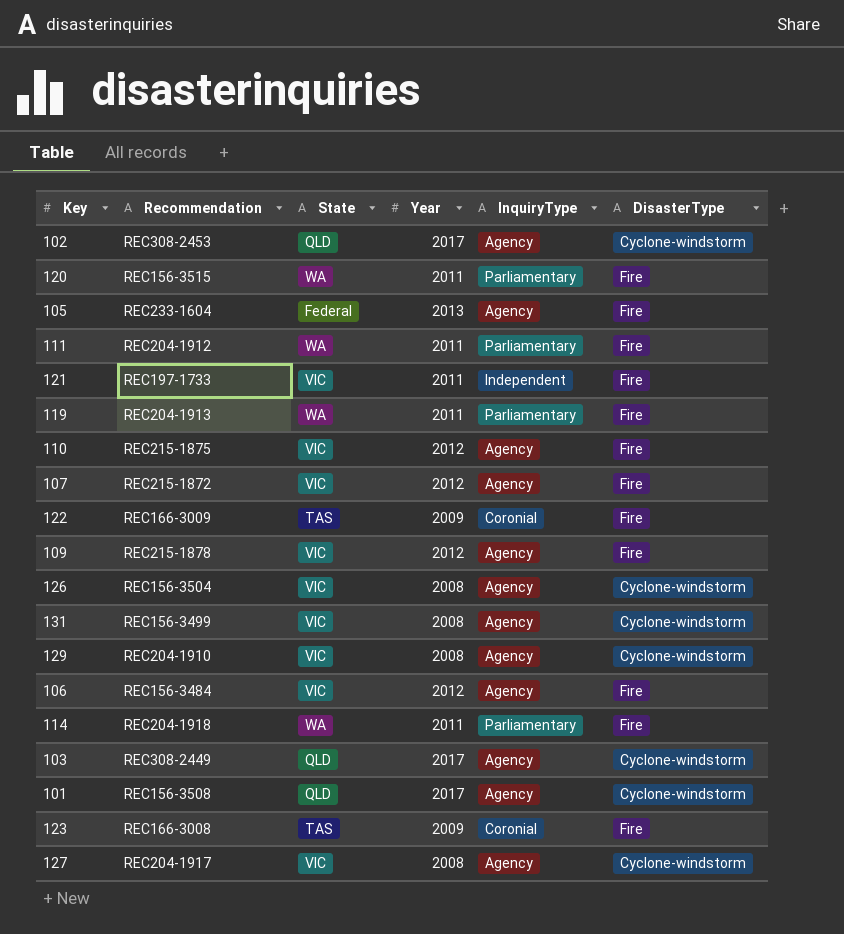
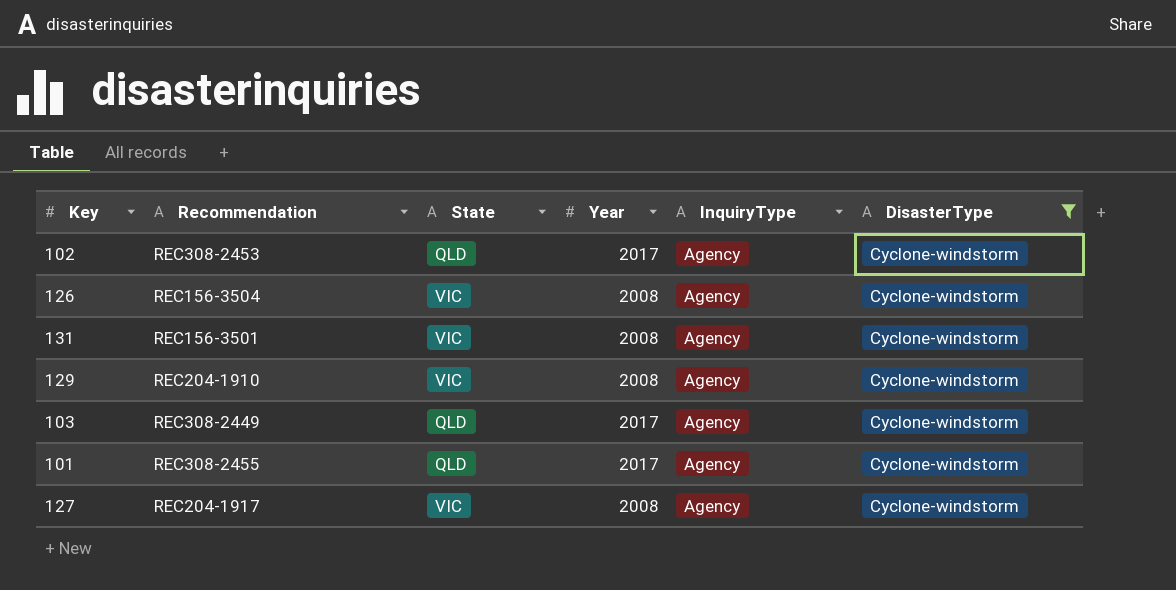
filter: none -> DisasterType = Cyclone-windstorm
131 | Recommendation: REC156-3499 -> REC156-3501
101 | Recommendation: REC156-3508 -> REC308-2455

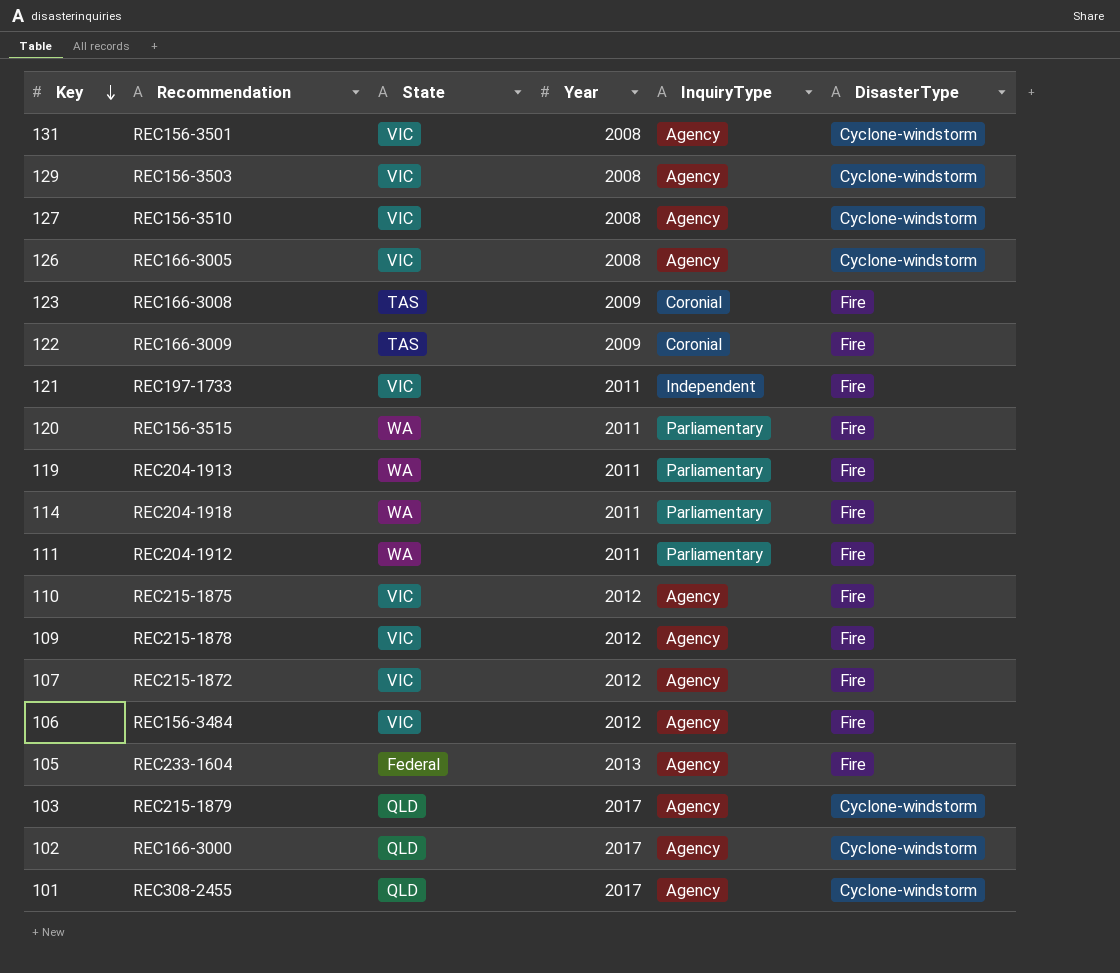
filter: DisasterType = Cyclone-windstorm -> none
row order: none -> Key descending
129 | Recommendation: REC204-1910 -> REC156-3503
127 | Recommendation: REC204-1917 -> REC156-3510
126 | Recommendation: REC156-3504 -> REC166-3005
103 | Recommendation: REC308-2449 -> REC215-1879
102 | Recommendation: REC308-2453 -> REC166-3000

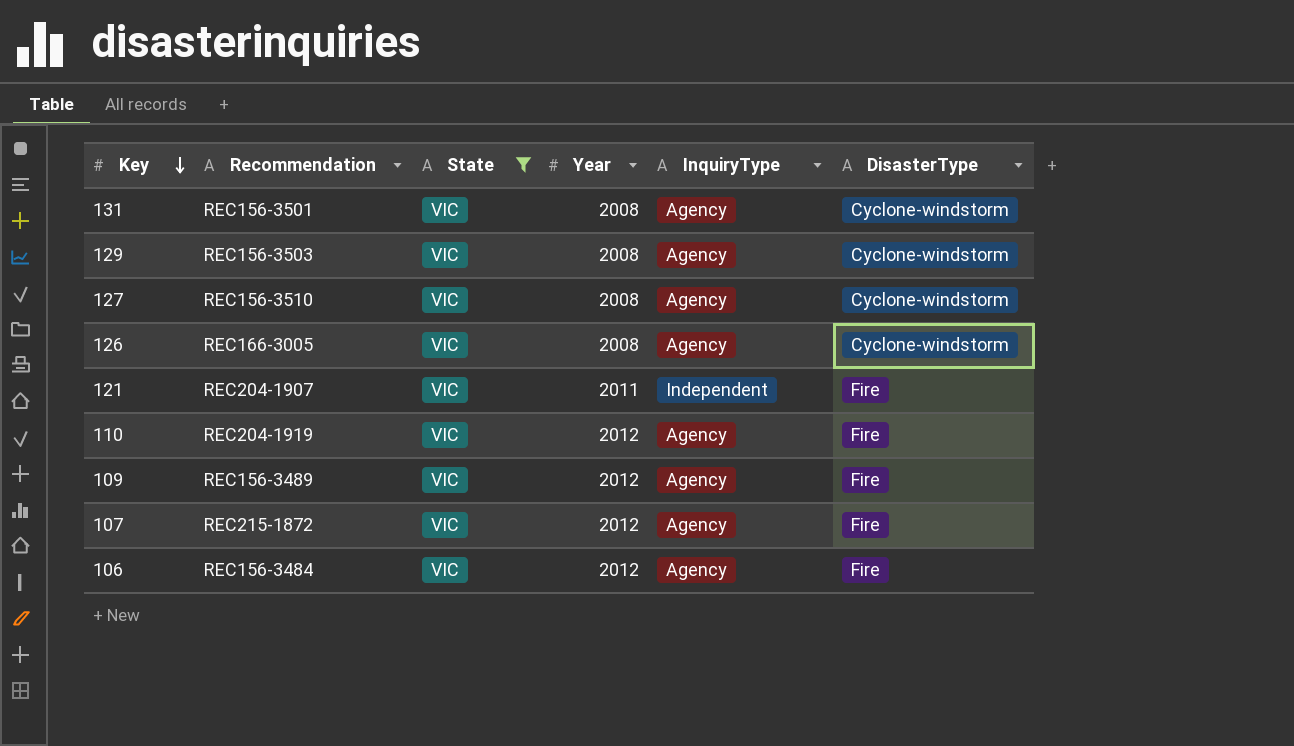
filter: none -> State = VIC
121 | Recommendation: REC197-1733 -> REC204-1907
110 | Recommendation: REC215-1875 -> REC204-1919
109 | Recommendation: REC215-1878 -> REC156-3489

